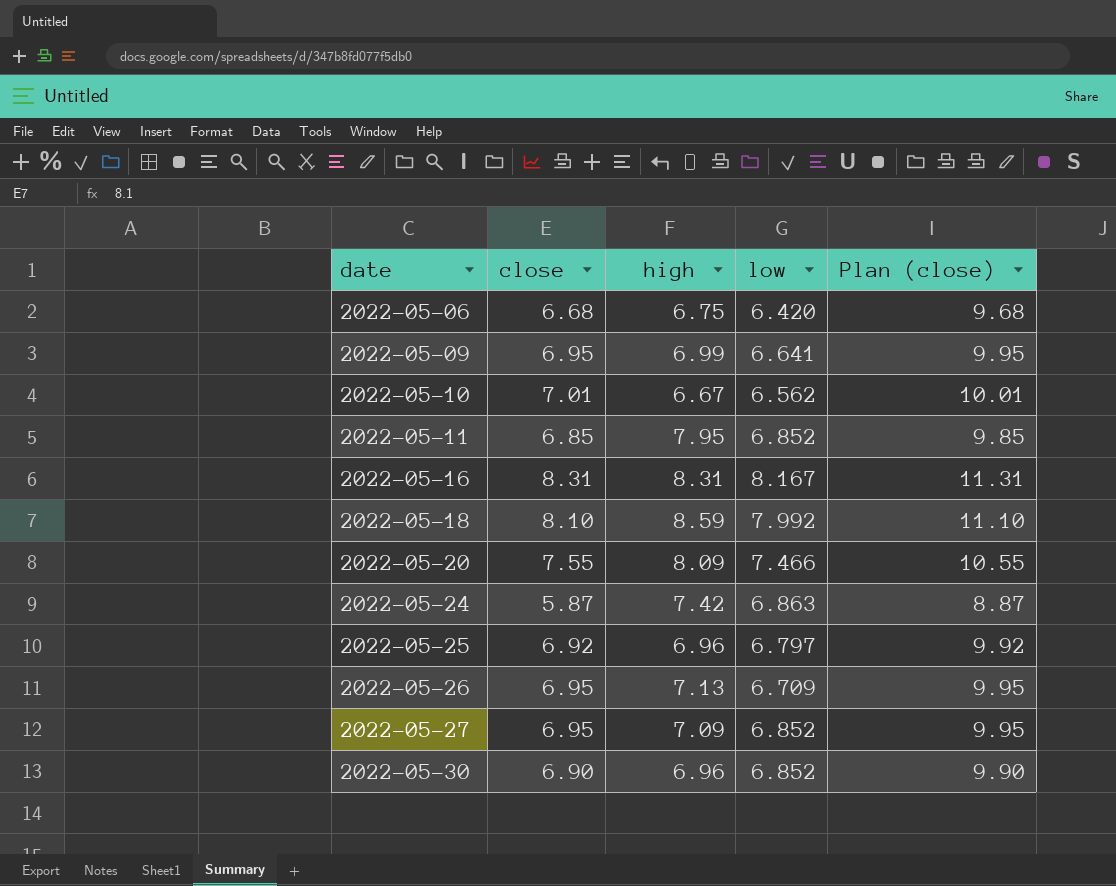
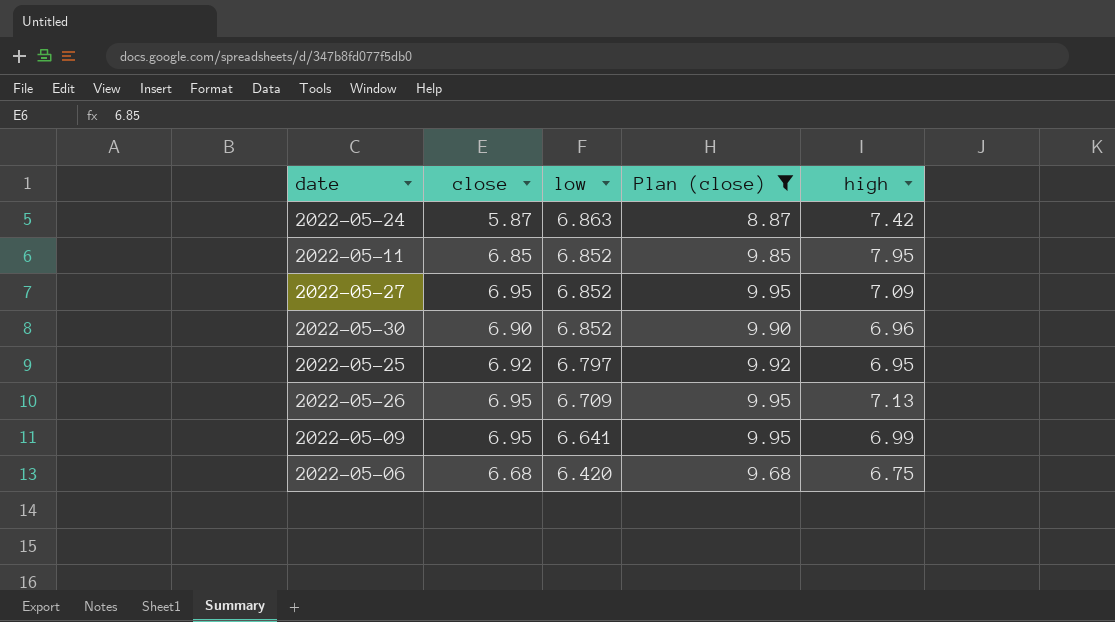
filter: none -> Plan (close) <= 9.95
row order: date ascending -> low descending
column high | position: 3 -> 5
2022-05-25 | high: 6.96 -> 6.95

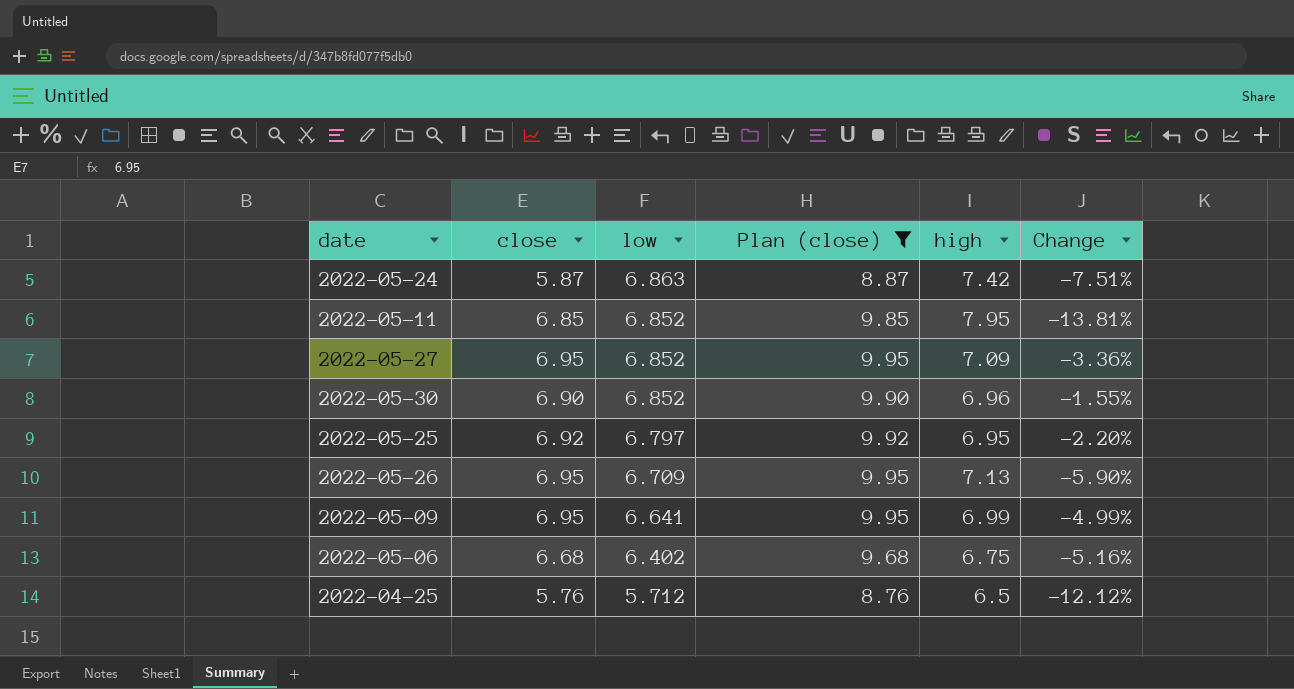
column Change | formula: none -> ([low] - [high]) / [high]
2022-05-06 | low: 6.420 -> 6.402
row 2022-04-25: none -> 5.76 | 5.712 | 8.76 | 6.5 | -12.12%

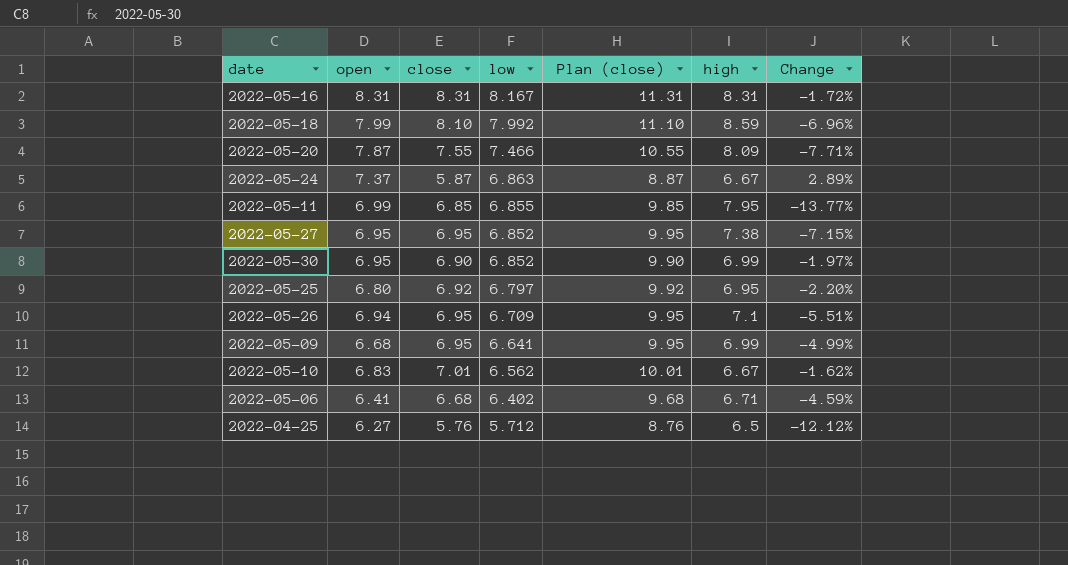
filter: Plan (close) <= 9.95 -> none
column open | position: none -> 2
2022-05-24 | high: 7.42 -> 6.67
2022-05-24 | Change: -7.51% -> 2.89%
2022-05-11 | low: 6.852 -> 6.855
2022-05-11 | Change: -13.81% -> -13.77%
2022-05-27 | high: 7.09 -> 7.38
2022-05-27 | Change: -3.36% -> -7.15%
2022-05-30 | high: 6.96 -> 6.99
2022-05-30 | Change: -1.55% -> -1.97%
2022-05-26 | high: 7.13 -> 7.1
2022-05-26 | Change: -5.90% -> -5.51%
2022-05-06 | high: 6.75 -> 6.71
2022-05-06 | Change: -5.16% -> -4.59%

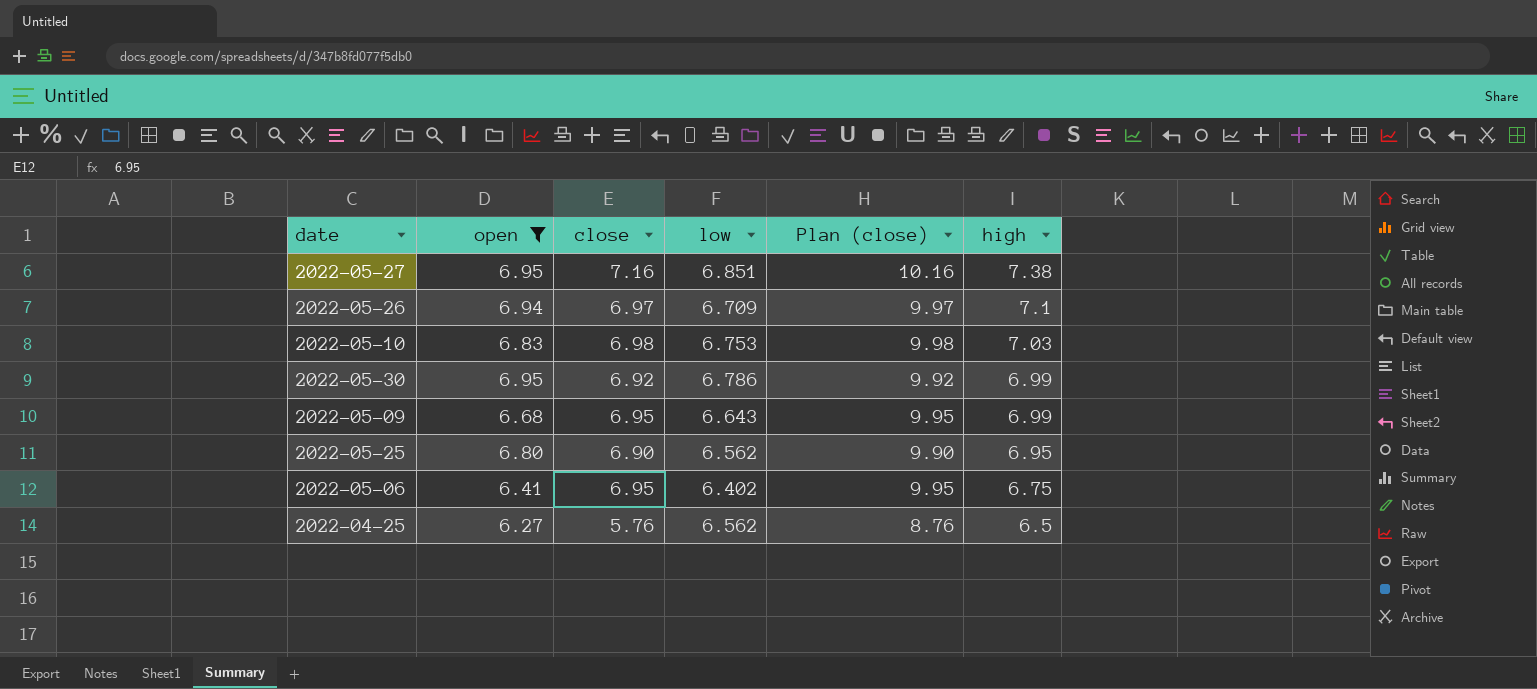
filter: none -> open <= 6.95
row order: low descending -> high descending
column Change | formula: ([low] - [high]) / [high] -> none
2022-05-27 | close: 6.95 -> 7.16
2022-05-27 | low: 6.852 -> 6.851
2022-05-27 | Plan (close): 9.95 -> 10.16
2022-05-26 | close: 6.95 -> 6.97
2022-05-26 | Plan (close): 9.95 -> 9.97
2022-05-10 | close: 7.01 -> 6.98
2022-05-10 | low: 6.562 -> 6.753
2022-05-10 | Plan (close): 10.01 -> 9.98
2022-05-10 | high: 6.67 -> 7.03
2022-05-30 | close: 6.90 -> 6.92
2022-05-30 | low: 6.852 -> 6.786
2022-05-30 | Plan (close): 9.90 -> 9.92
2022-05-09 | low: 6.641 -> 6.643
2022-05-25 | close: 6.92 -> 6.90
2022-05-25 | low: 6.797 -> 6.562
2022-05-25 | Plan (close): 9.92 -> 9.90
2022-05-06 | close: 6.68 -> 6.95
2022-05-06 | Plan (close): 9.68 -> 9.95
2022-05-06 | high: 6.71 -> 6.75
2022-04-25 | low: 5.712 -> 6.562

